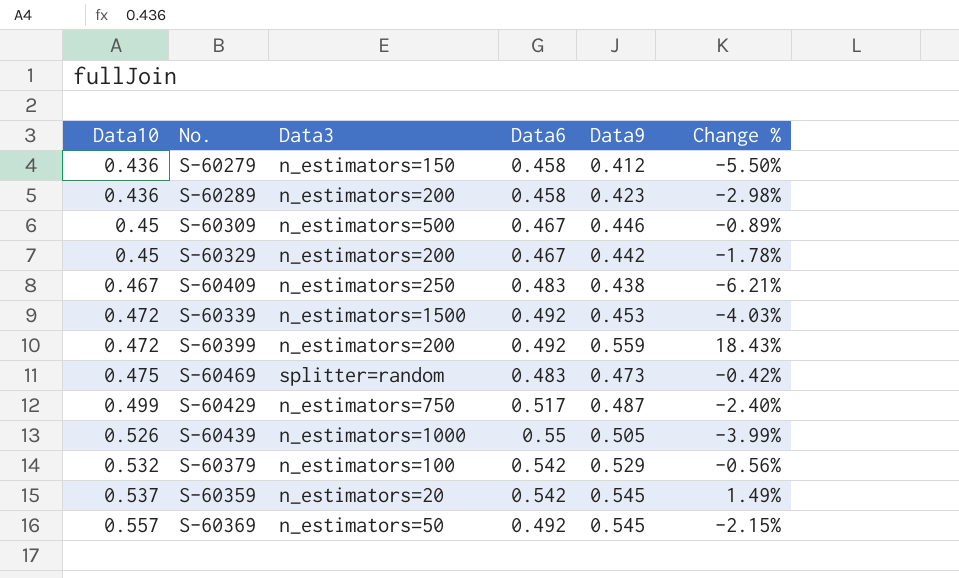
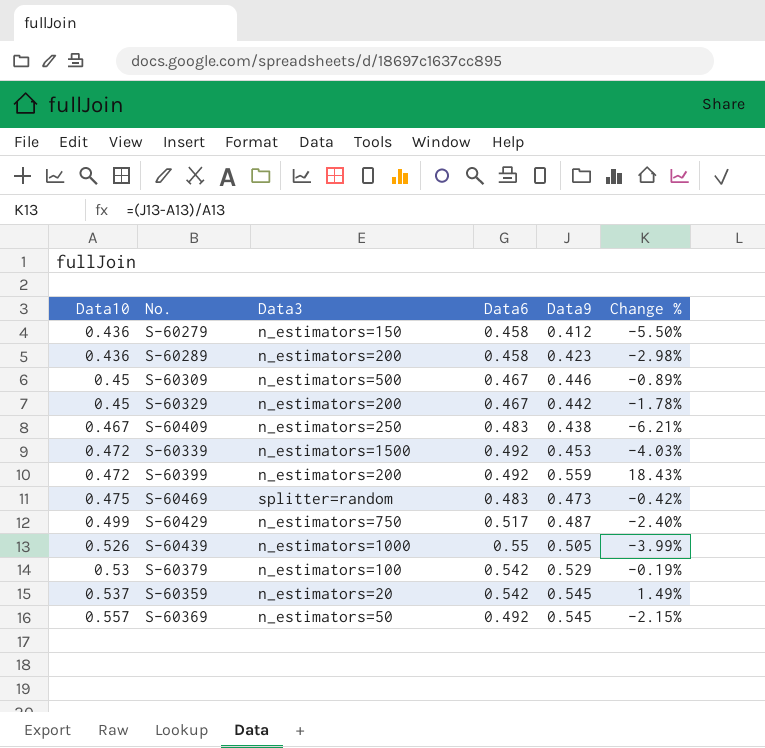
S-60379 | Data10: 0.532 -> 0.53
S-60379 | Change %: -0.56% -> -0.19%

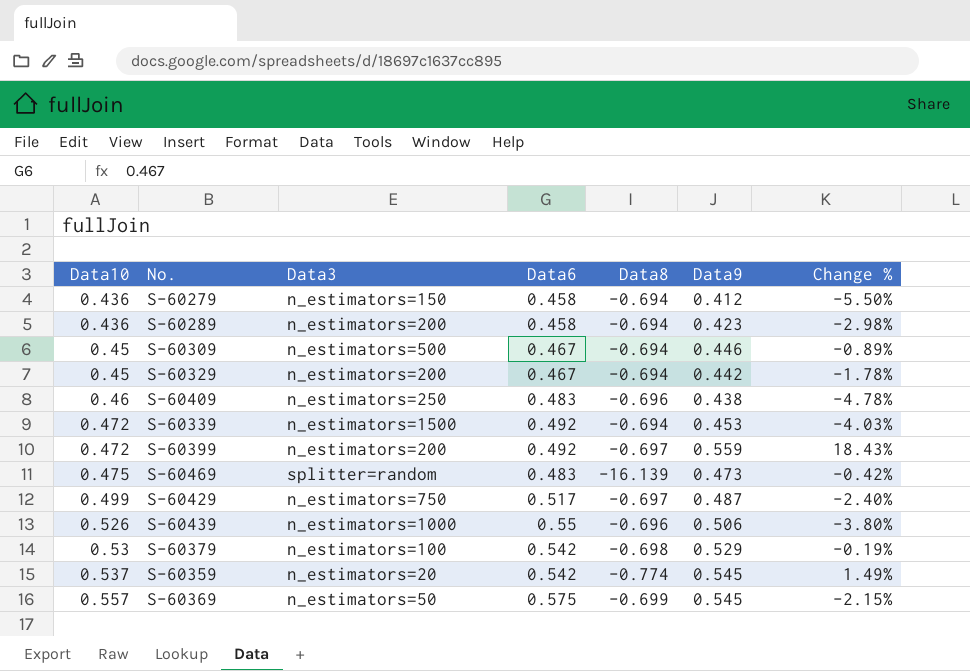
column Data8 | position: none -> 5
S-60409 | Data10: 0.467 -> 0.46
S-60409 | Change %: -6.21% -> -4.78%
S-60439 | Data9: 0.505 -> 0.506
S-60439 | Change %: -3.99% -> -3.80%
S-60369 | Data6: 0.492 -> 0.575

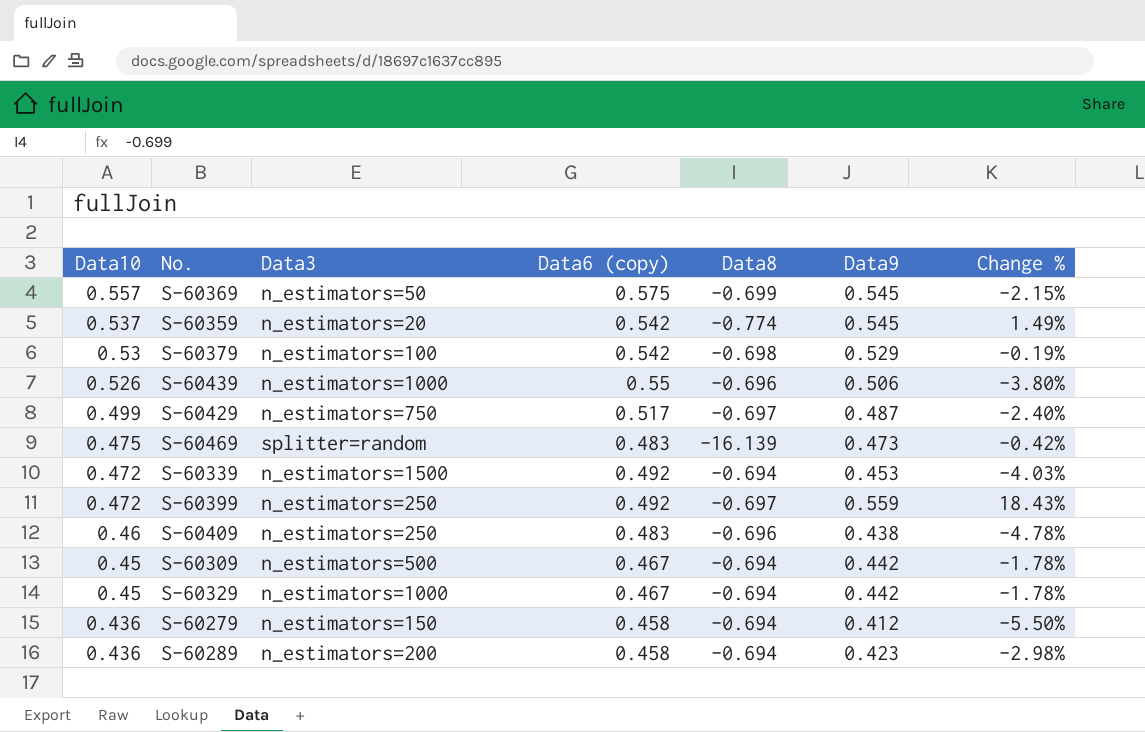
row order: Data10 ascending -> Data10 descending
column name: Data6 -> Data6 (copy)
S-60399 | Data3: n_estimators=200 -> n_estimators=250
S-60309 | Data9: 0.446 -> 0.442
S-60309 | Change %: -0.89% -> -1.78%
S-60329 | Data3: n_estimators=200 -> n_estimators=1000

